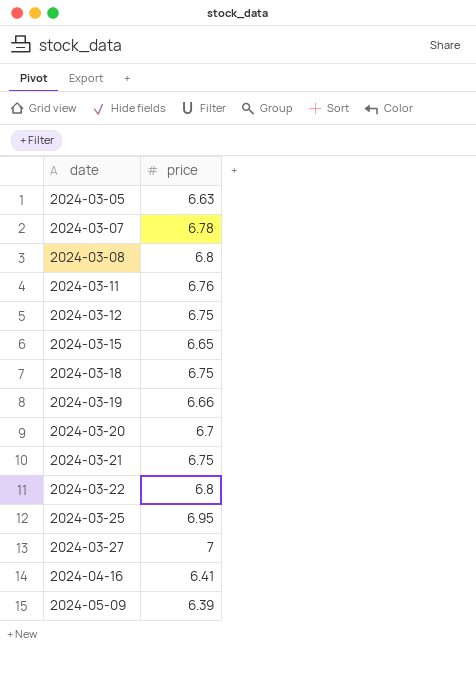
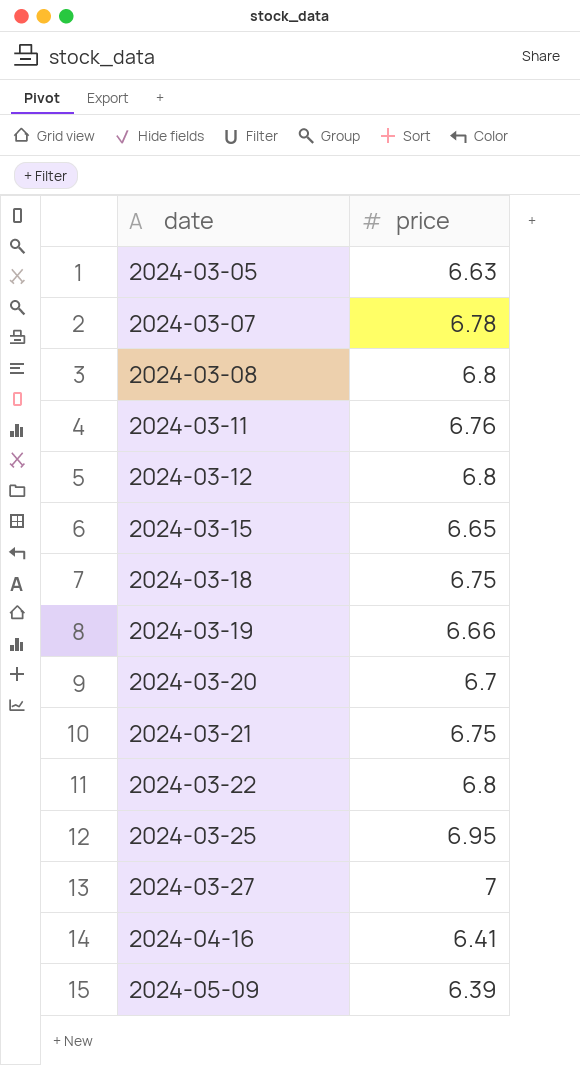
2024-03-12 | price: 6.75 -> 6.8

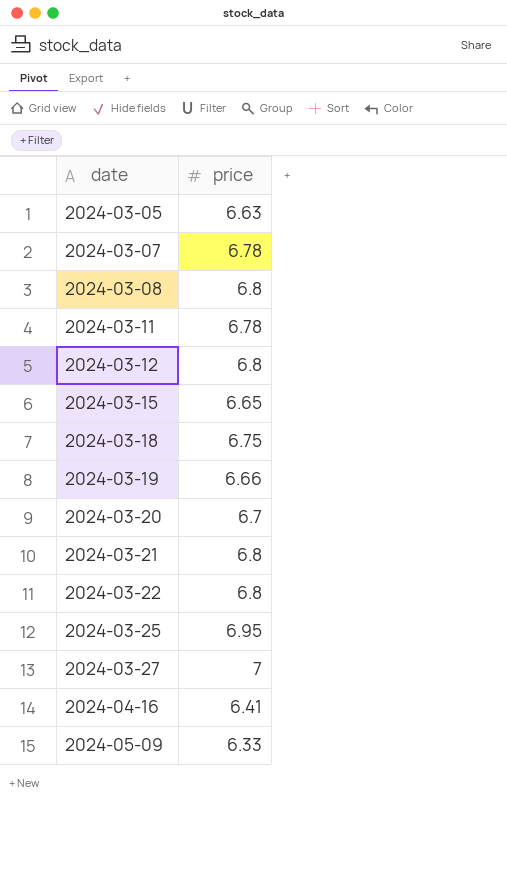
2024-03-11 | price: 6.76 -> 6.78
2024-03-21 | price: 6.75 -> 6.8
2024-05-09 | price: 6.39 -> 6.33

